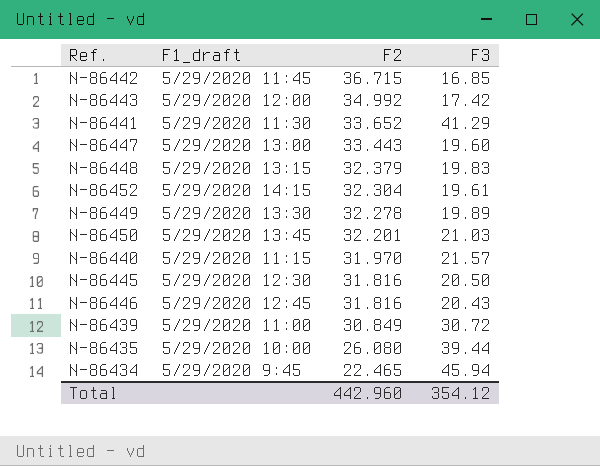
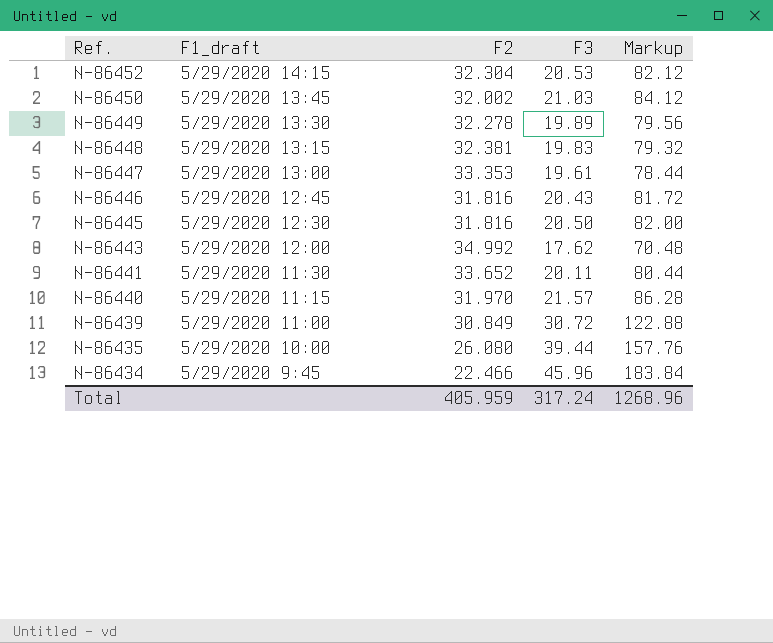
row order: F2 descending -> Ref. descending
column Markup | formula: none -> [F3] * 4
row N-86442: 5/29/2020 11:45 | 36.715 | 16.85 -> none
N-86452 | F3: 19.61 -> 20.53
N-86450 | F2: 32.201 -> 32.002
N-86448 | F2: 32.379 -> 32.381
N-86447 | F2: 33.443 -> 33.353
N-86447 | F3: 19.60 -> 19.61
N-86443 | F3: 17.42 -> 17.62
N-86441 | F3: 41.29 -> 20.11
N-86434 | F2: 22.465 -> 22.466
N-86434 | F3: 45.94 -> 45.96
Total | F2: 442.960 -> 405.959
Total | F3: 354.12 -> 317.24

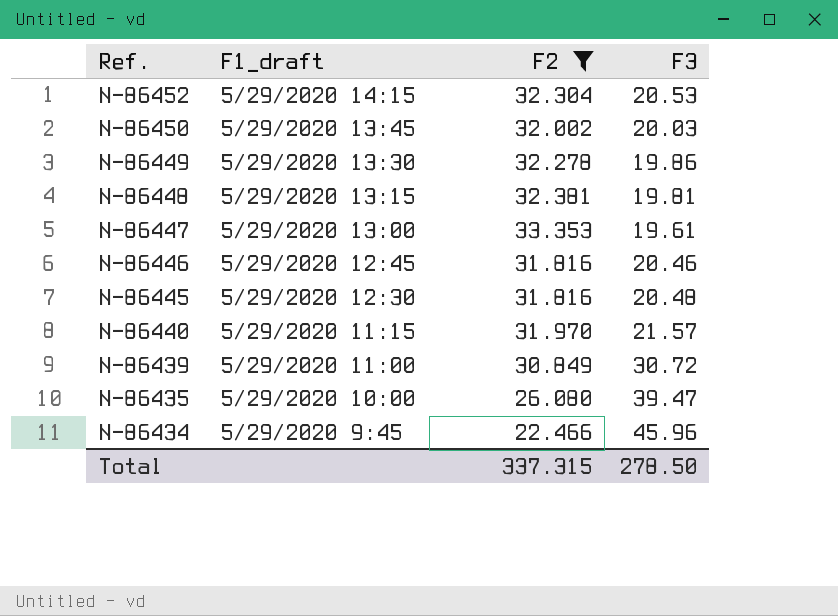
filter: none -> F2 <= 33.353
column Markup | formula: [F3] * 4 -> none
N-86450 | F3: 21.03 -> 20.03
N-86449 | F3: 19.89 -> 19.86
N-86448 | F3: 19.83 -> 19.81
N-86446 | F3: 20.43 -> 20.46
N-86445 | F3: 20.50 -> 20.48
N-86435 | F3: 39.44 -> 39.47
Total | F2: 405.959 -> 337.315
Total | F3: 317.24 -> 278.50

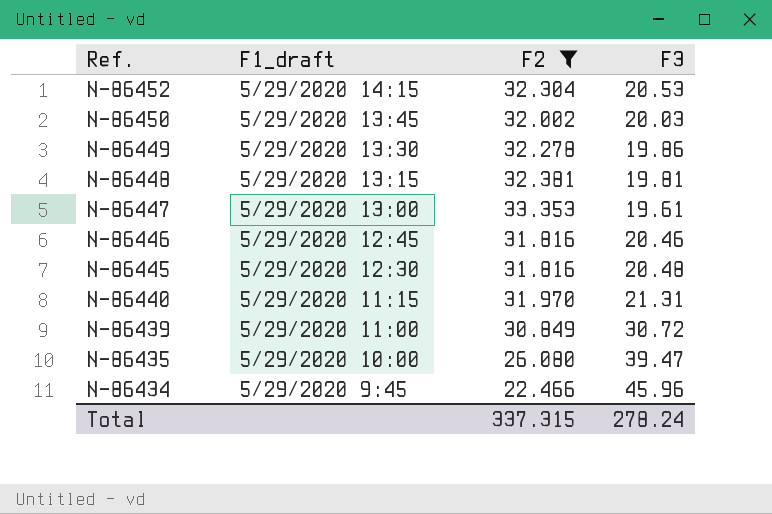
N-86440 | F3: 21.57 -> 21.31
Total | F3: 278.50 -> 278.24

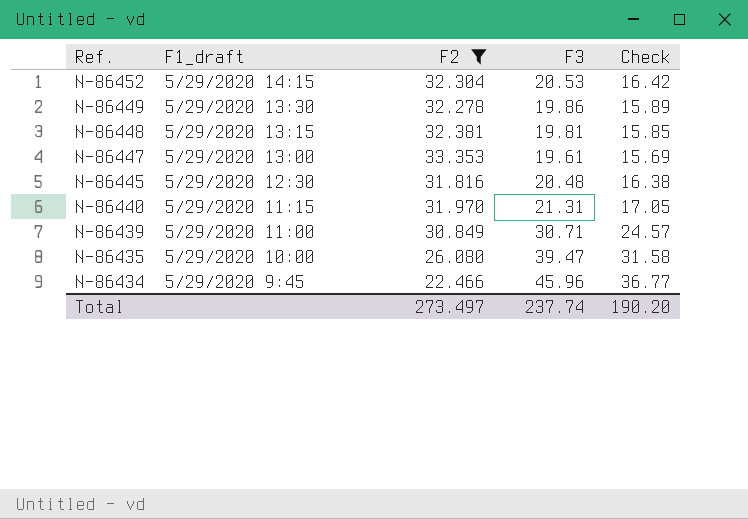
column Check | formula: none -> [F3] * 0.8
row N-86450: 5/29/2020 13:45 | 32.002 | 20.03 -> none
row N-86446: 5/29/2020 12:45 | 31.816 | 20.46 -> none
N-86439 | F3: 30.72 -> 30.71
Total | F2: 337.315 -> 273.497
Total | F3: 278.24 -> 237.74

